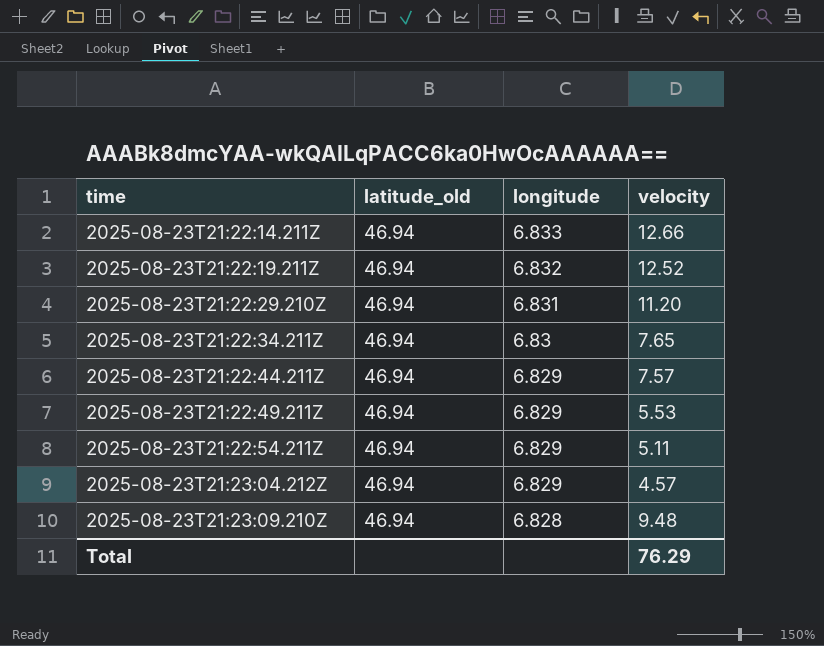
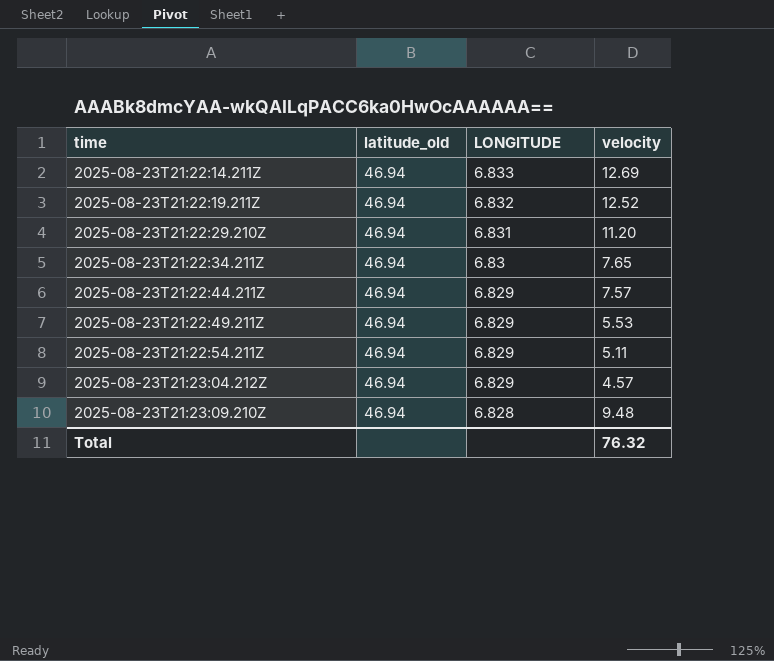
column name: longitude -> LONGITUDE
2025-08-23T21:22:14.211Z | velocity: 12.66 -> 12.69
Total | velocity: 76.29 -> 76.32

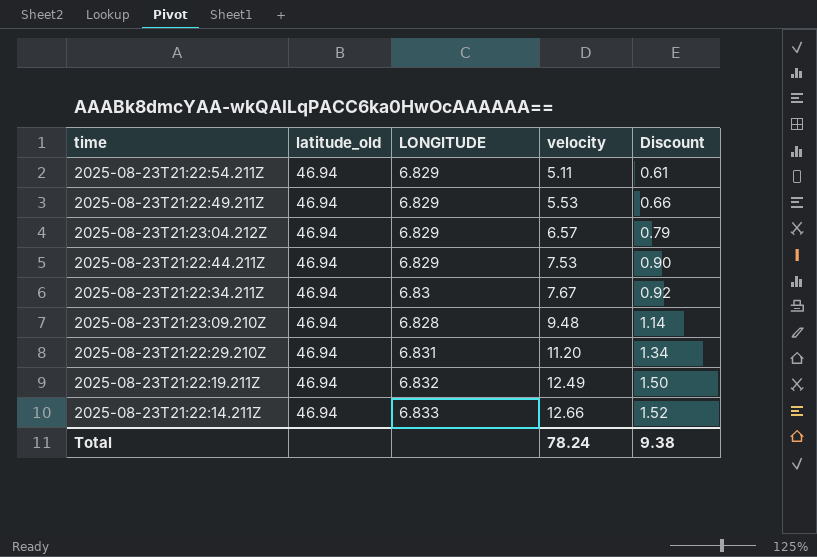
row order: time ascending -> velocity ascending
column Discount | formula: none -> [velocity] * 0.12
2025-08-23T21:23:04.212Z | velocity: 4.57 -> 6.57
2025-08-23T21:22:44.211Z | velocity: 7.57 -> 7.53
2025-08-23T21:22:34.211Z | velocity: 7.65 -> 7.67
2025-08-23T21:22:19.211Z | velocity: 12.52 -> 12.49
2025-08-23T21:22:14.211Z | velocity: 12.69 -> 12.66
Total | velocity: 76.32 -> 78.24

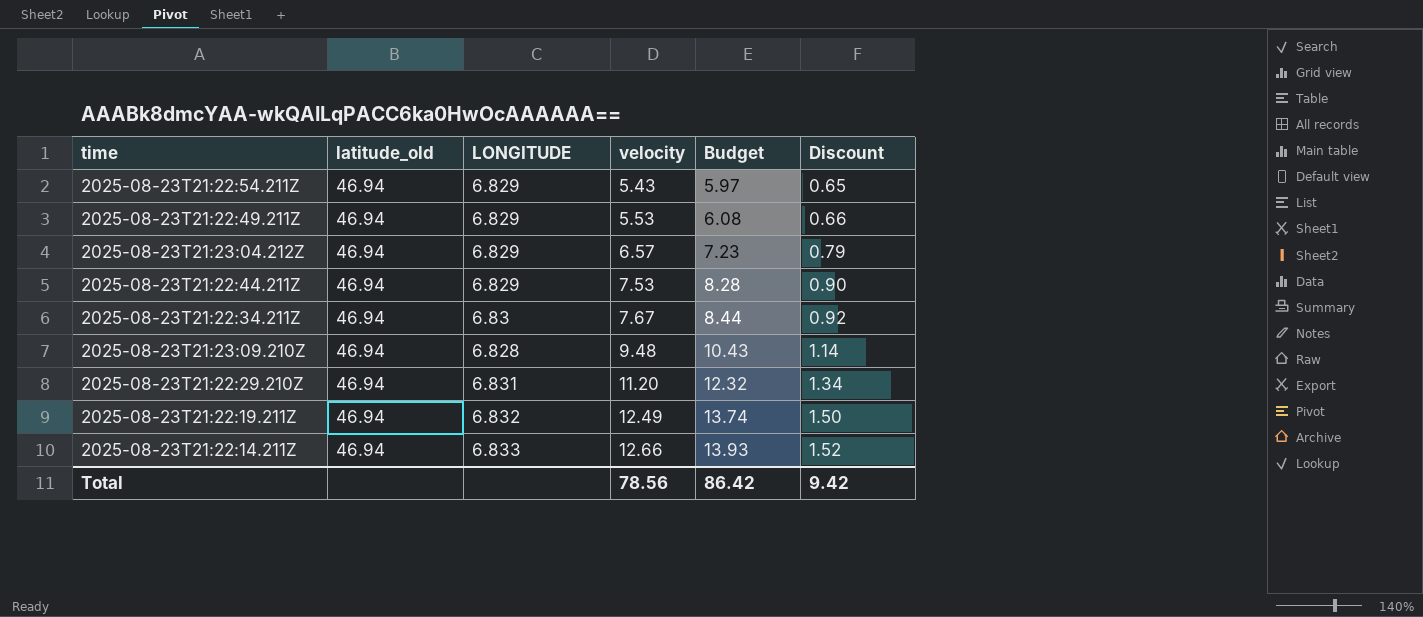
column Budget | formula: none -> [velocity] * 1.1
2025-08-23T21:22:54.211Z | velocity: 5.11 -> 5.43
2025-08-23T21:22:54.211Z | Discount: 0.61 -> 0.65
Total | velocity: 78.24 -> 78.56
Total | Discount: 9.38 -> 9.42

